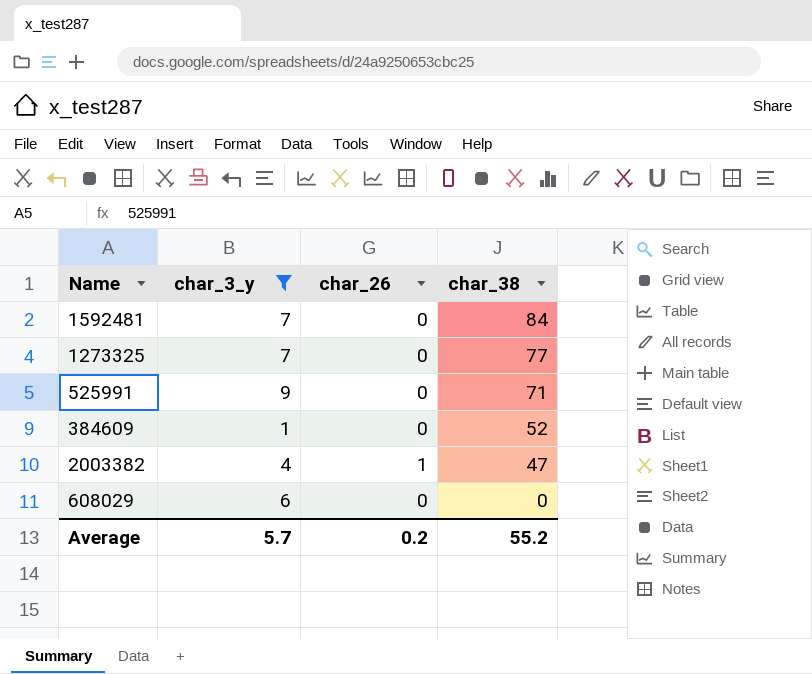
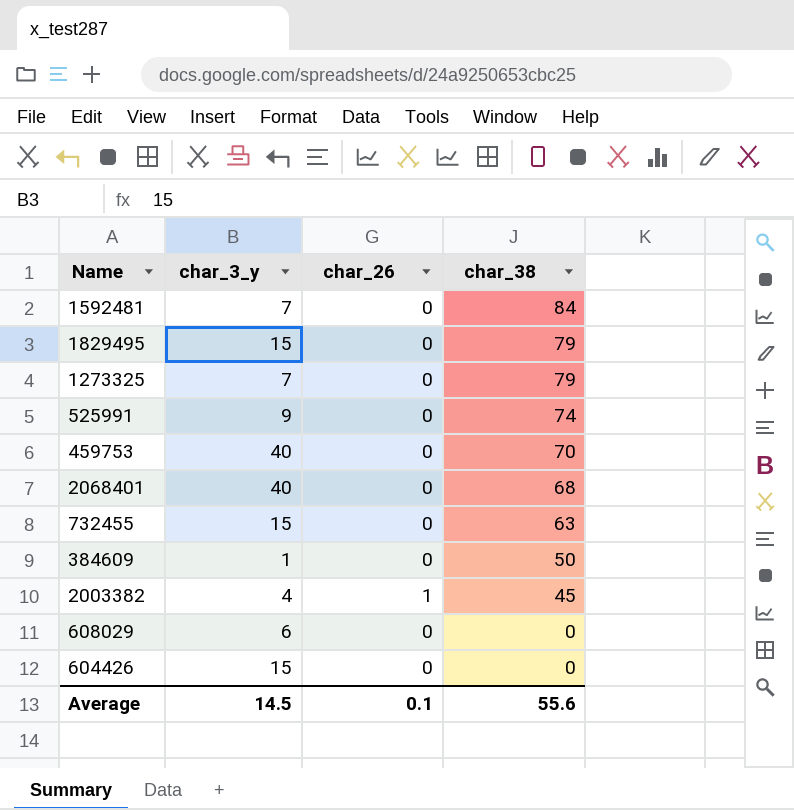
filter: char_3_y <= 9 -> none
1273325 | char_38: 77 -> 79
525991 | char_38: 71 -> 74
384609 | char_38: 52 -> 50
2003382 | char_38: 47 -> 45
Average | char_3_y: 5.7 -> 14.5
Average | char_26: 0.2 -> 0.1
Average | char_38: 55.2 -> 55.6

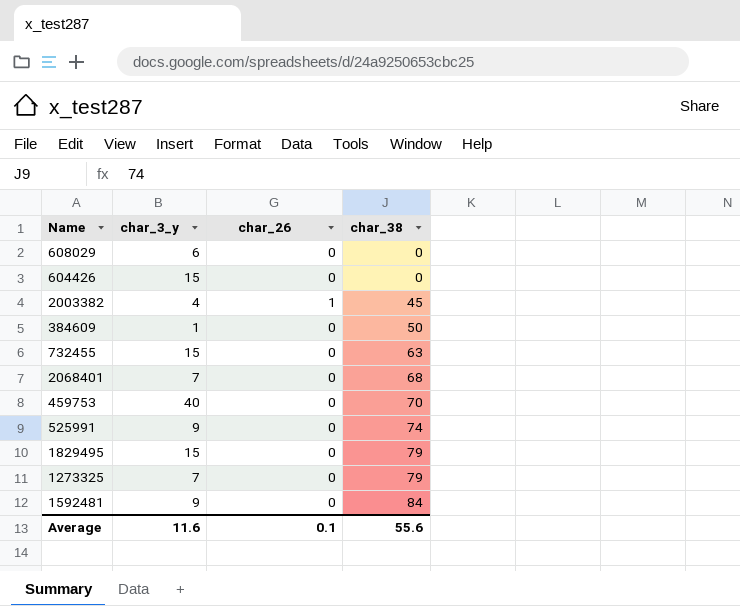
row order: char_38 descending -> char_38 ascending
2068401 | char_3_y: 40 -> 7
1592481 | char_3_y: 7 -> 9
Average | char_3_y: 14.5 -> 11.6

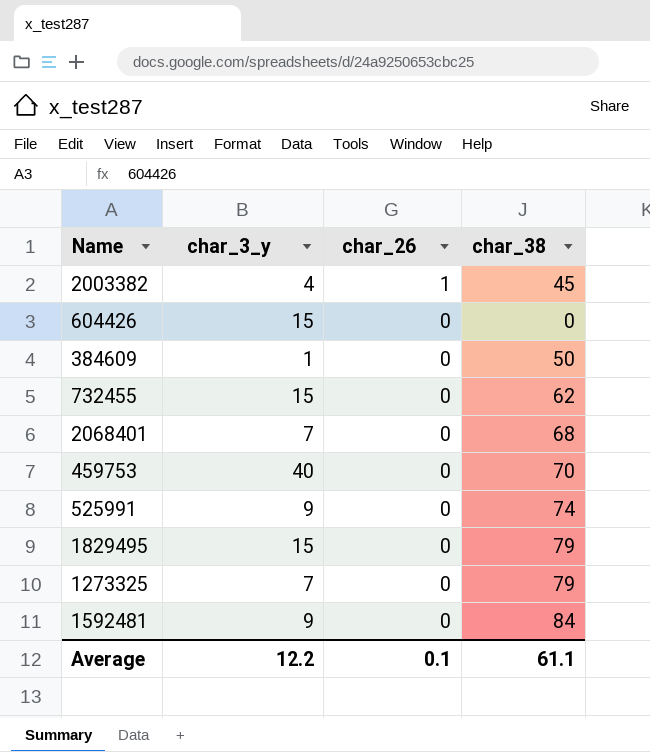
row order: char_38 ascending -> char_26 descending
row 608029: 6 | 0 | 0 -> none
732455 | char_38: 63 -> 62
Average | char_3_y: 11.6 -> 12.2
Average | char_38: 55.6 -> 61.1

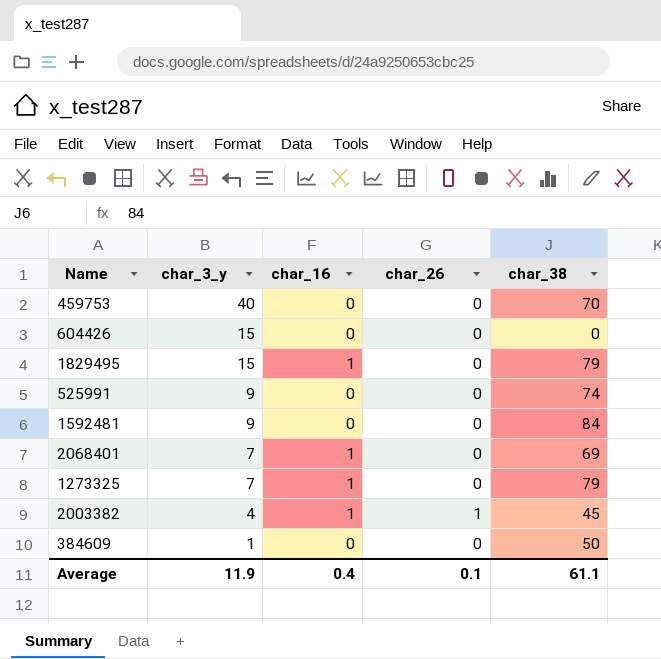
row order: char_26 descending -> char_3_y descending
column char_16 | position: none -> 3
row 732455: 15 | 0 | 62 -> none
2068401 | char_38: 68 -> 69
Average | char_3_y: 12.2 -> 11.9

